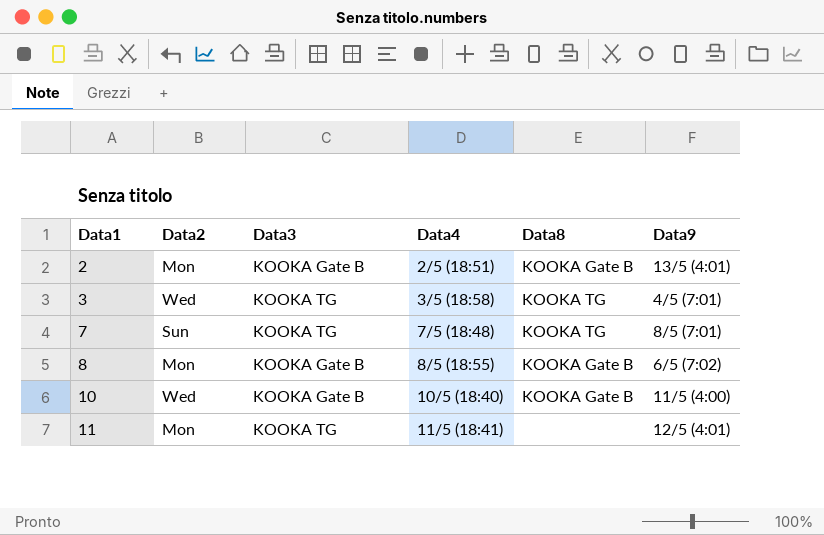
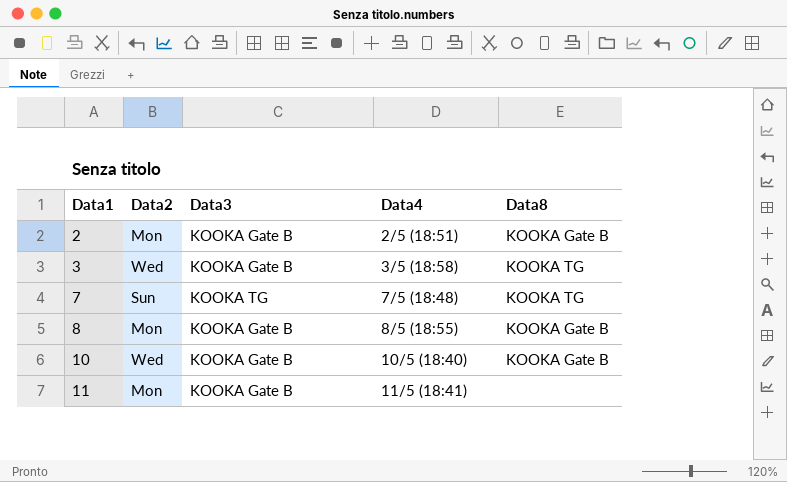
column Data9 | position: 6 -> none
3 | Data3: KOOKA TG -> KOOKA Gate B
11 | Data3: KOOKA TG -> KOOKA Gate B

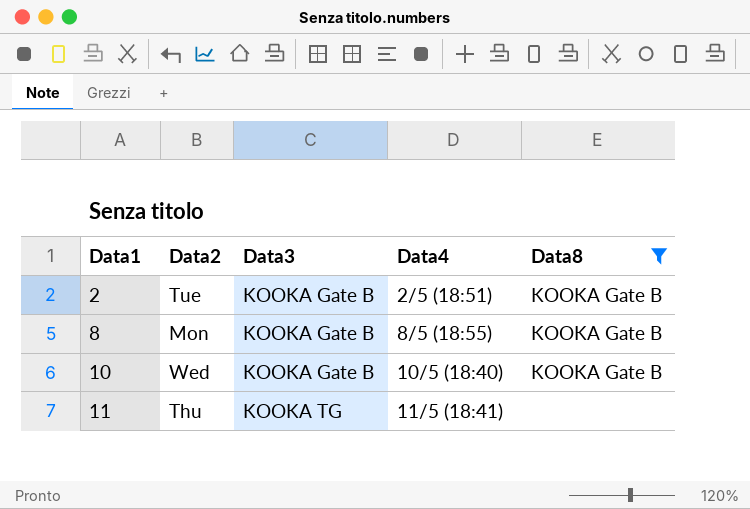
filter: none -> Data8 != KOOKA TG
2 | Data2: Mon -> Tue
11 | Data2: Mon -> Thu
11 | Data3: KOOKA Gate B -> KOOKA TG

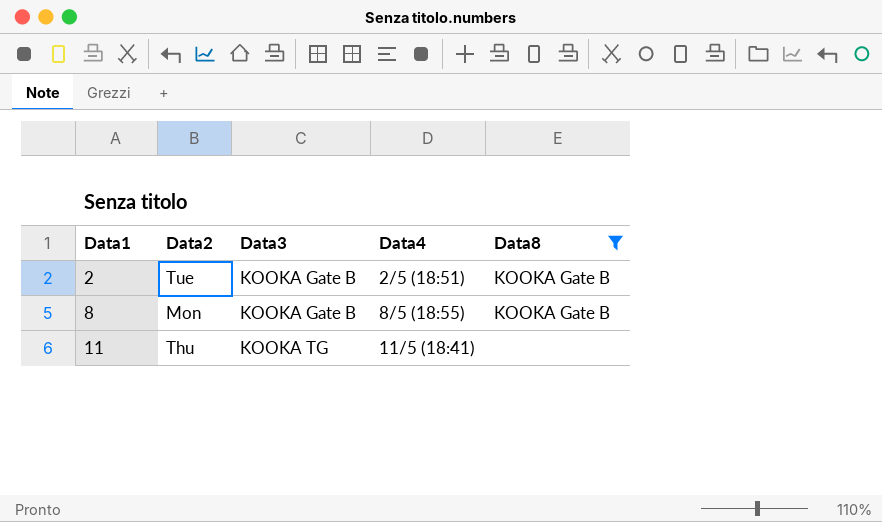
row 10: Wed | KOOKA Gate B | 10/5 (18:40) | KOOKA Gate B -> none

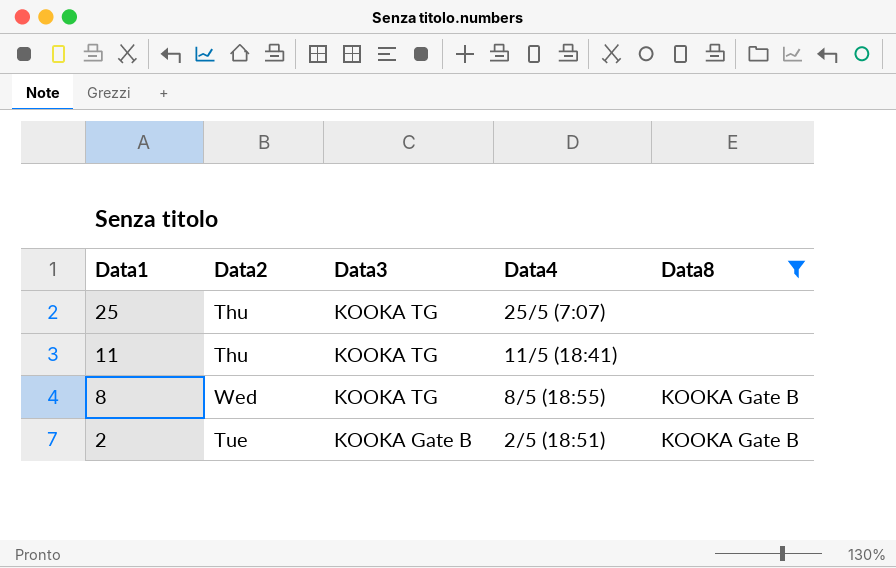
row order: Data1 ascending -> Data1 descending
row 25: none -> Thu | KOOKA TG | 25/5 (7:07) | none
8 | Data2: Mon -> Wed
8 | Data3: KOOKA Gate B -> KOOKA TG

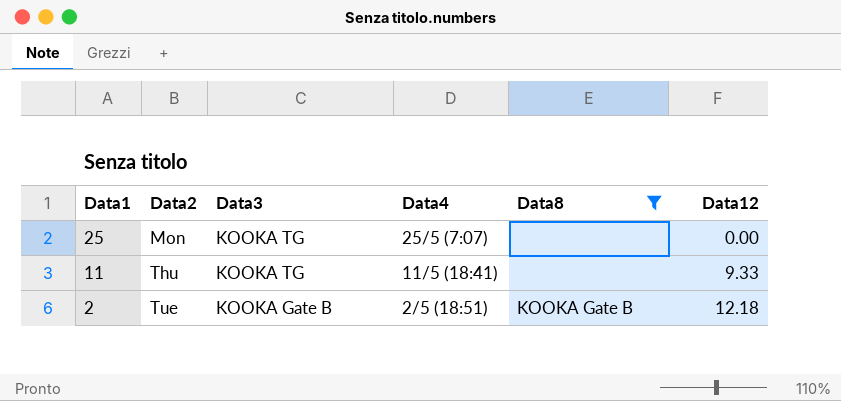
column Data12 | position: none -> 6
row 8: Wed | KOOKA TG | 8/5 (18:55) | KOOKA Gate B -> none
25 | Data2: Thu -> Mon

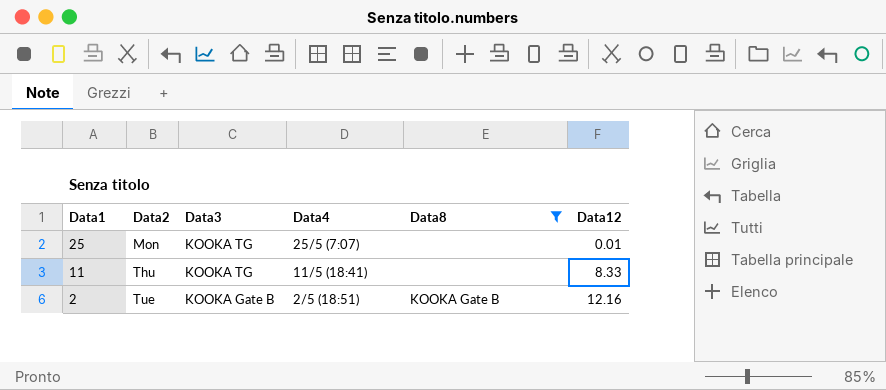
25 | Data12: 0.00 -> 0.01
11 | Data12: 9.33 -> 8.33
2 | Data12: 12.18 -> 12.16

